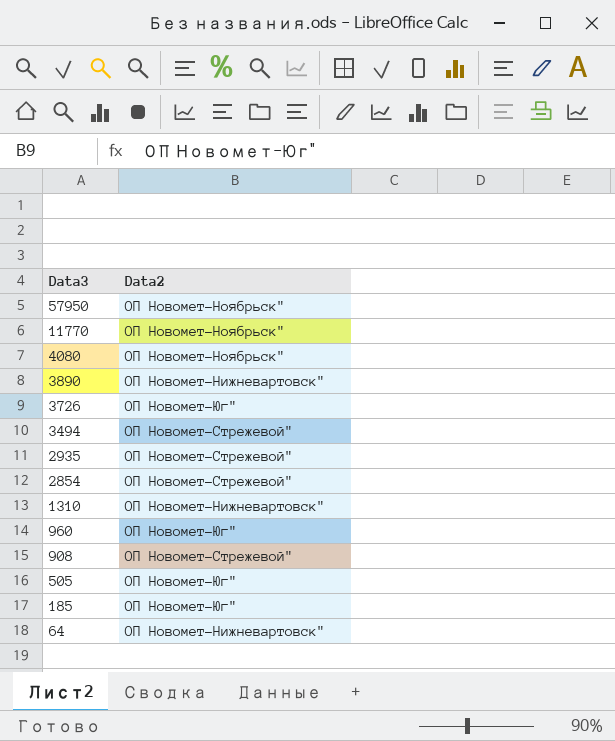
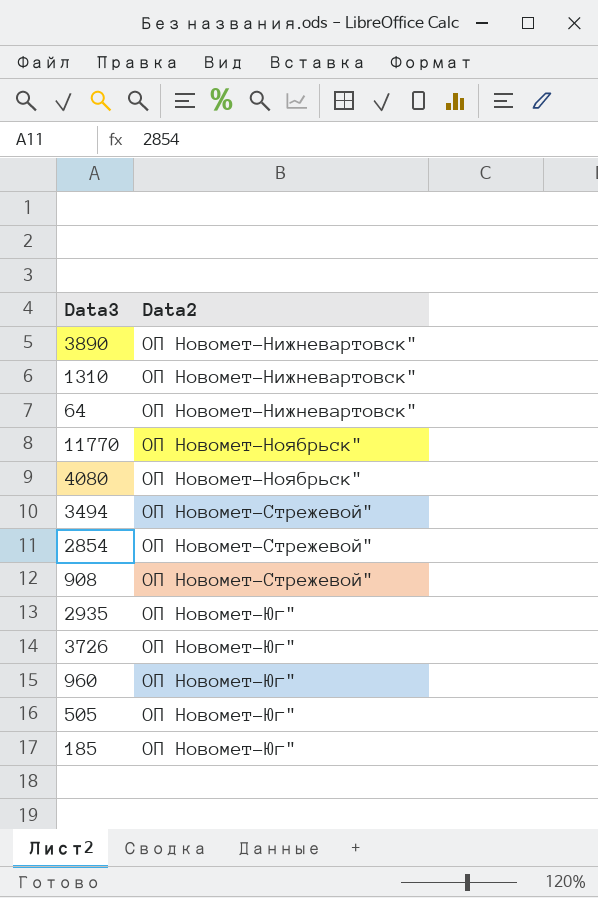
row order: Data3 descending -> Data2 ascending
row 57950: ОП Новомет-Ноябрьск" -> none
2935 | Data2: ОП Новомет-Стрежевой" -> ОП Новомет-Юг"

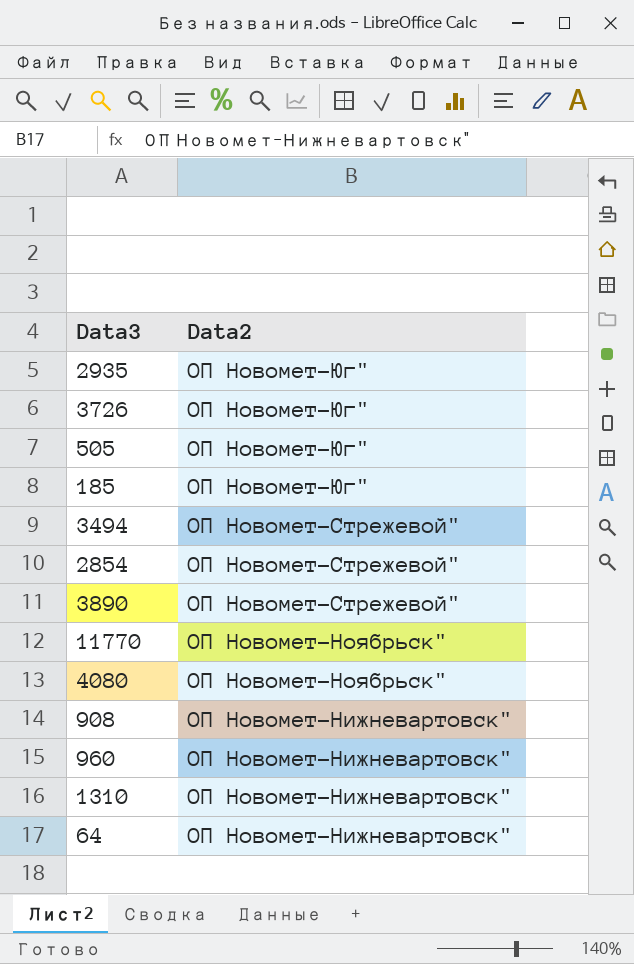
row order: Data2 ascending -> Data2 descending
3890 | Data2: ОП Новомет-Нижневартовск" -> ОП Новомет-Стрежевой"
908 | Data2: ОП Новомет-Стрежевой" -> ОП Новомет-Нижневартовск"
960 | Data2: ОП Новомет-Юг" -> ОП Новомет-Нижневартовск"

